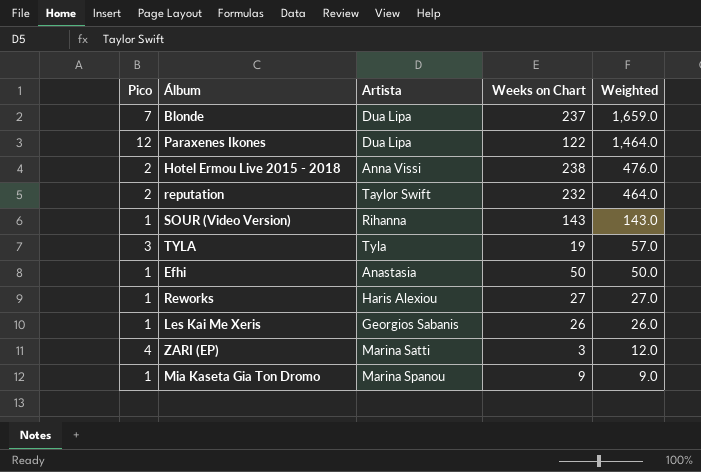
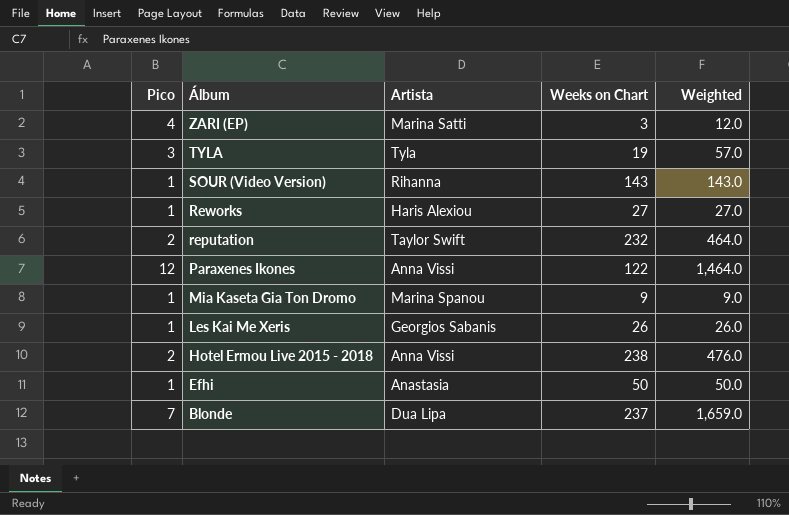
row order: Weighted descending -> Álbum descending
Paraxenes Ikones | Artista: Dua Lipa -> Anna Vissi

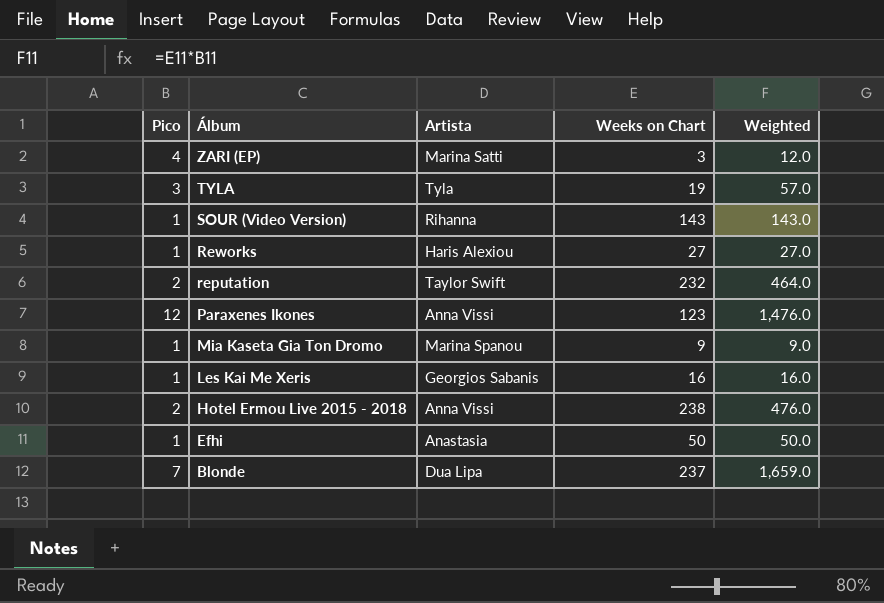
Paraxenes Ikones | Weeks on Chart: 122 -> 123
Paraxenes Ikones | Weighted: 1,464.0 -> 1,476.0
Les Kai Me Xeris | Weeks on Chart: 26 -> 16
Les Kai Me Xeris | Weighted: 26.0 -> 16.0

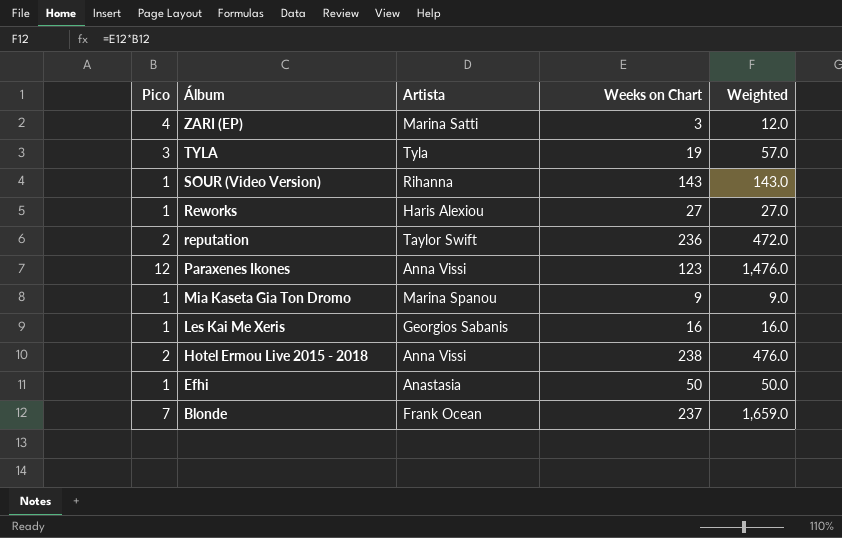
reputation | Weeks on Chart: 232 -> 236
reputation | Weighted: 464.0 -> 472.0
Blonde | Artista: Dua Lipa -> Frank Ocean

